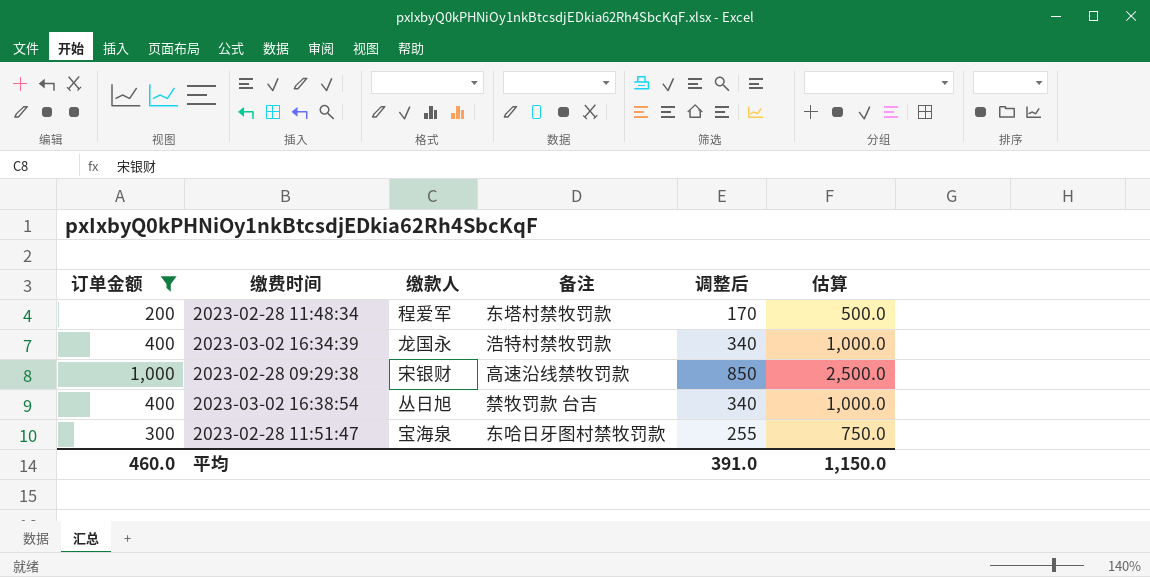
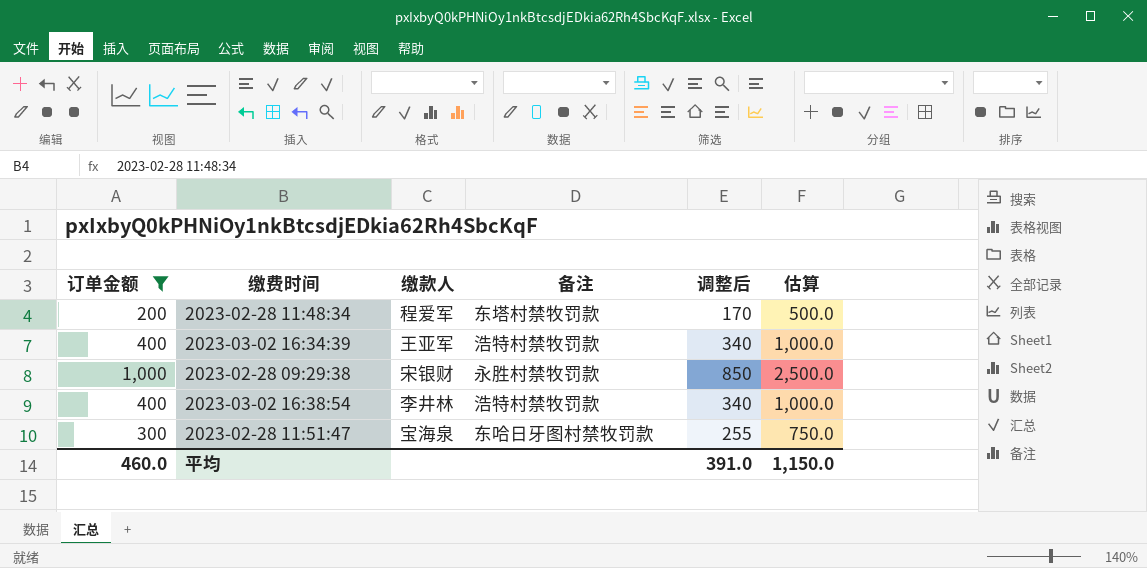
2023-03-02 16:34:39 | 缴款人: 龙国永 -> 王亚军
2023-02-28 09:29:38 | 备注: 高速沿线禁牧罚款 -> 永胜村禁牧罚款
2023-03-02 16:38:54 | 缴款人: 丛日旭 -> 李井林
2023-03-02 16:38:54 | 备注: 禁牧罚款 台吉 -> 浩特村禁牧罚款

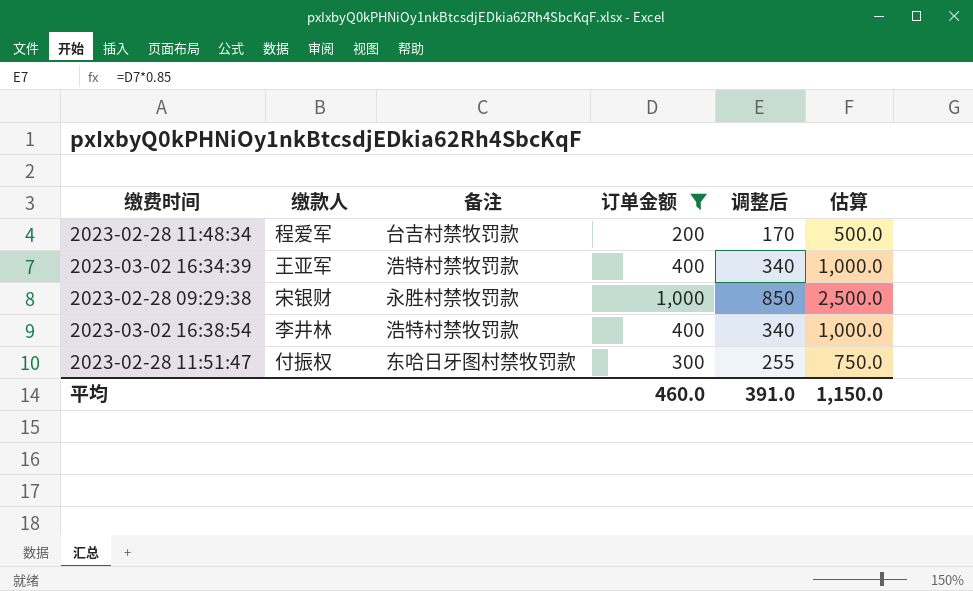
column 订单金额 | position: 1 -> 4
2023-02-28 11:48:34 | 备注: 东塔村禁牧罚款 -> 台吉村禁牧罚款
2023-02-28 11:51:47 | 缴款人: 宝海泉 -> 付振权

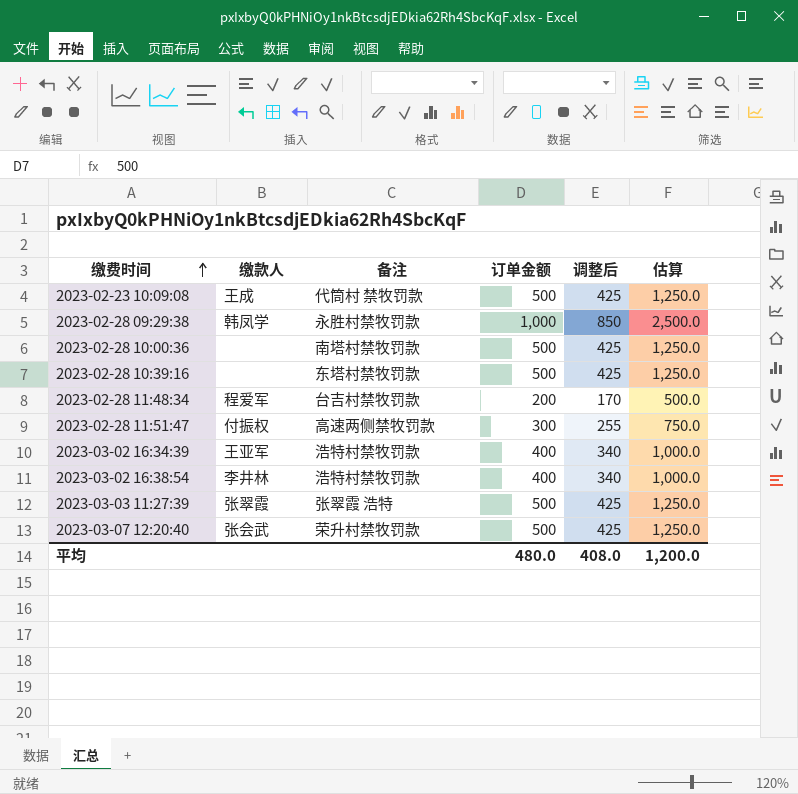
filter: 订单金额 != 500 -> none
row order: none -> 缴费时间 ascending
2023-02-28 09:29:38 | 缴款人: 宋银财 -> 韩凤学
2023-02-28 11:51:47 | 备注: 东哈日牙图村禁牧罚款 -> 高速两侧禁牧罚款
平均 | 订单金额: 460.0 -> 480.0
平均 | 调整后: 391.0 -> 408.0
平均 | 估算: 1,150.0 -> 1,200.0

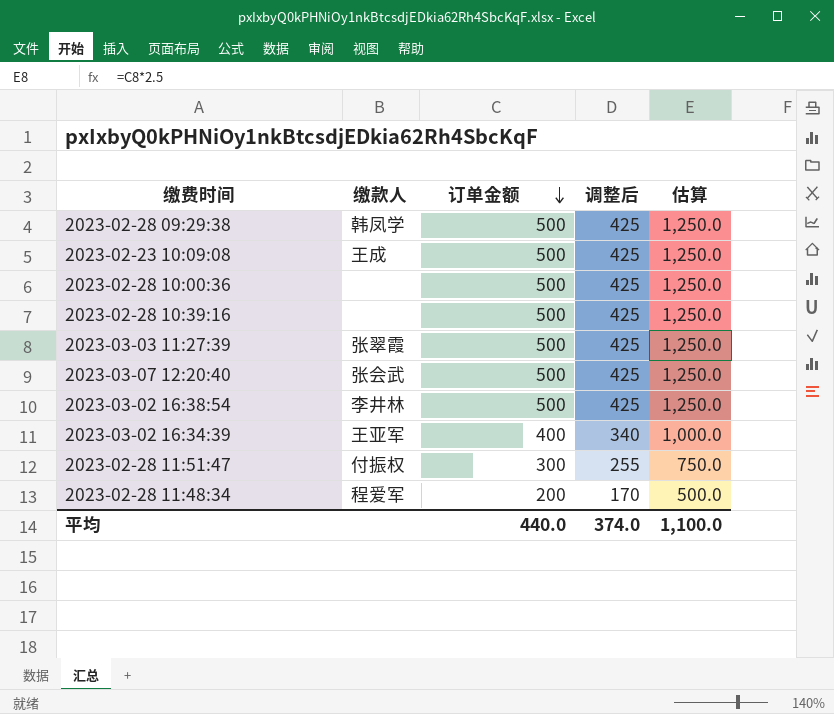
row order: 缴费时间 ascending -> 订单金额 descending
column 备注 | position: 3 -> none
2023-02-28 09:29:38 | 订单金额: 1,000 -> 500
2023-02-28 09:29:38 | 调整后: 850 -> 425
2023-02-28 09:29:38 | 估算: 2,500.0 -> 1,250.0
2023-03-02 16:38:54 | 订单金额: 400 -> 500
2023-03-02 16:38:54 | 调整后: 340 -> 425
2023-03-02 16:38:54 | 估算: 1,000.0 -> 1,250.0
平均 | 订单金额: 480.0 -> 440.0
平均 | 调整后: 408.0 -> 374.0
平均 | 估算: 1,200.0 -> 1,100.0

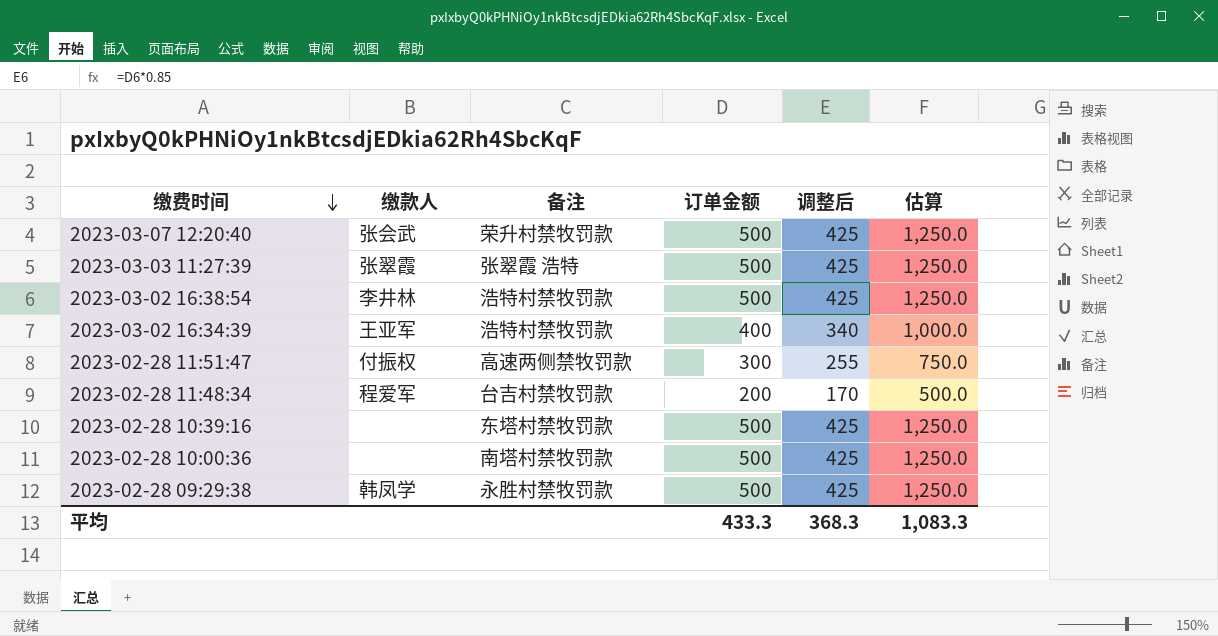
row order: 订单金额 descending -> 缴费时间 descending
column 备注 | position: none -> 3
row 2023-02-23 10:09:08: 王成 | 500 | 425 | 1,250.0 -> none
平均 | 订单金额: 440.0 -> 433.3
平均 | 调整后: 374.0 -> 368.3
平均 | 估算: 1,100.0 -> 1,083.3

